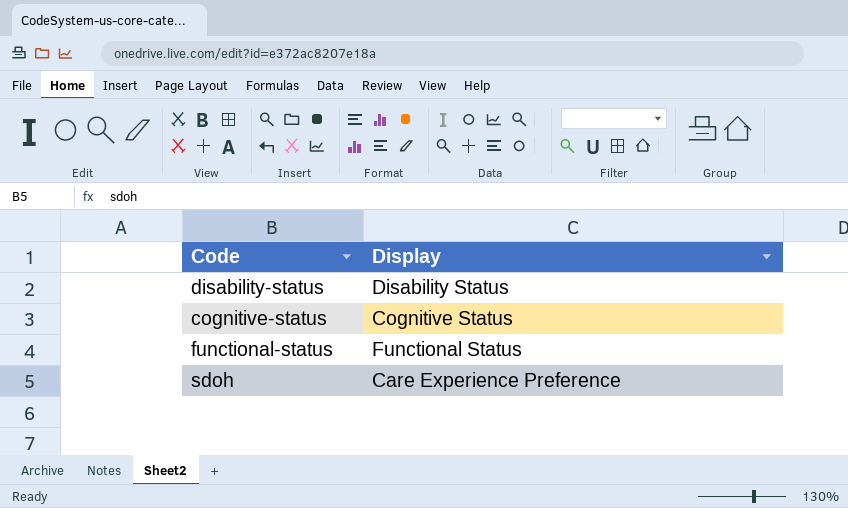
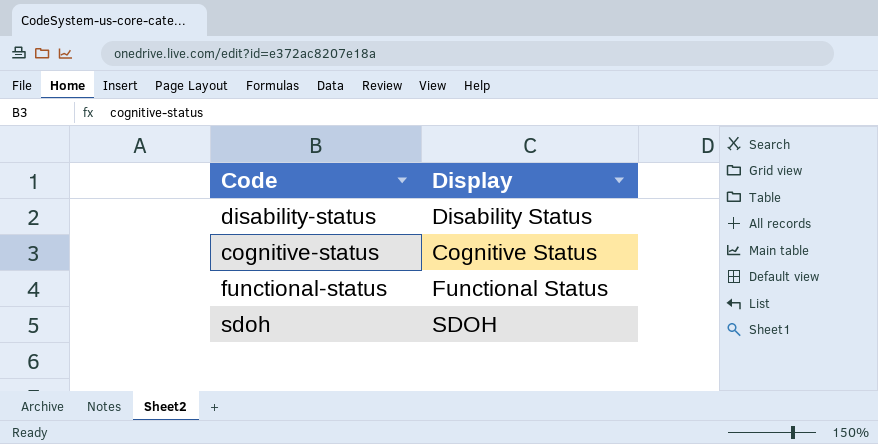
sdoh | Display: Care Experience Preference -> SDOH

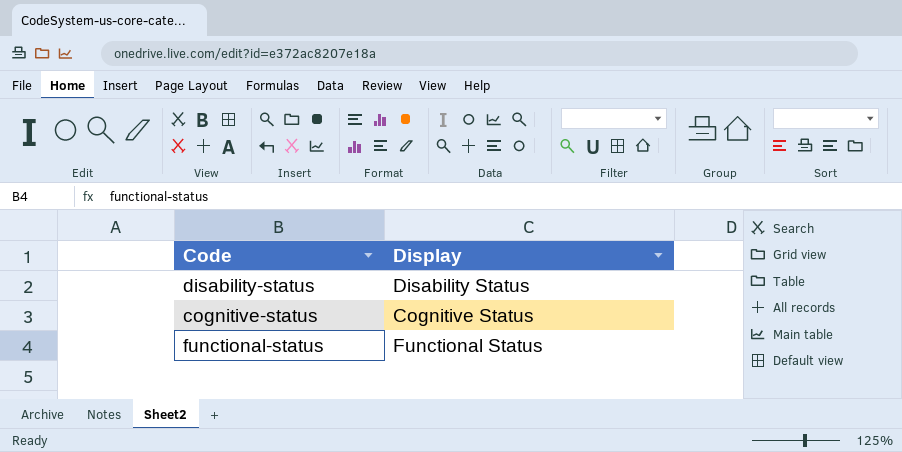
row sdoh: SDOH -> none

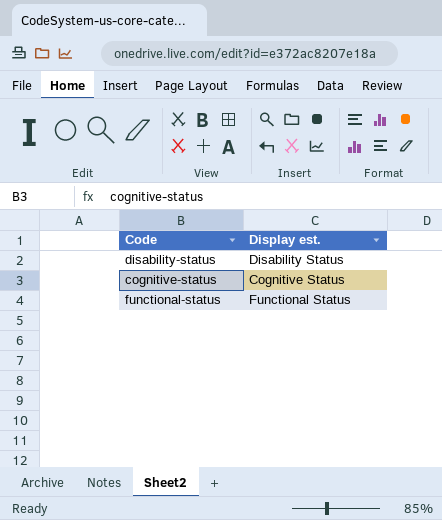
column name: Display -> Display est.

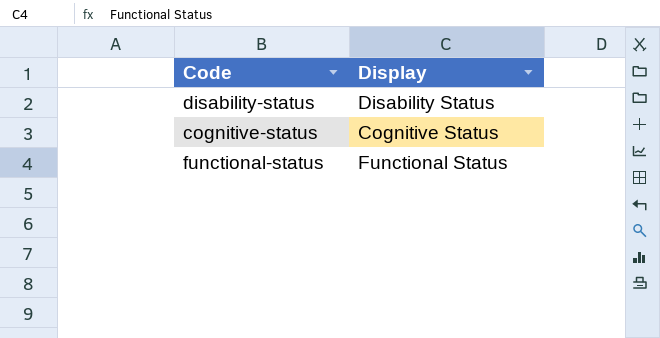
column name: Display est. -> Display

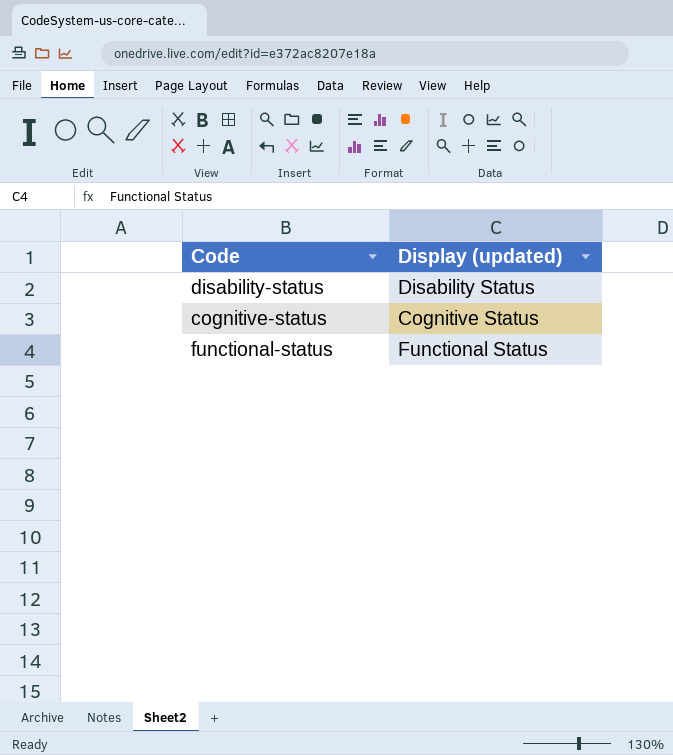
column name: Display -> Display (updated)

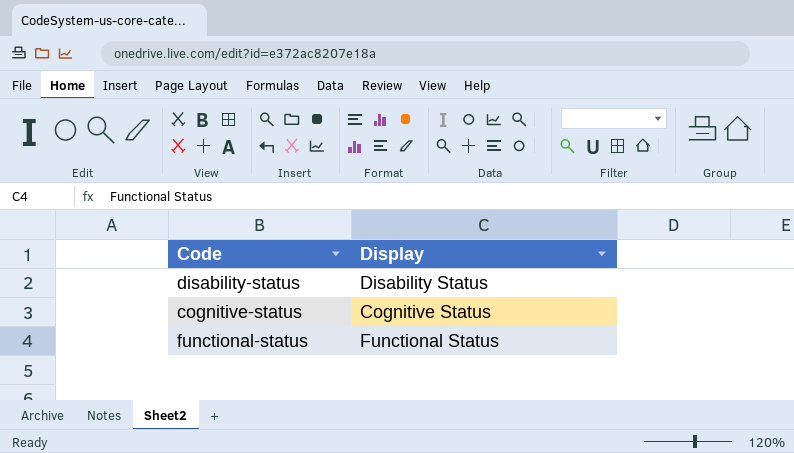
column name: Display (updated) -> Display

